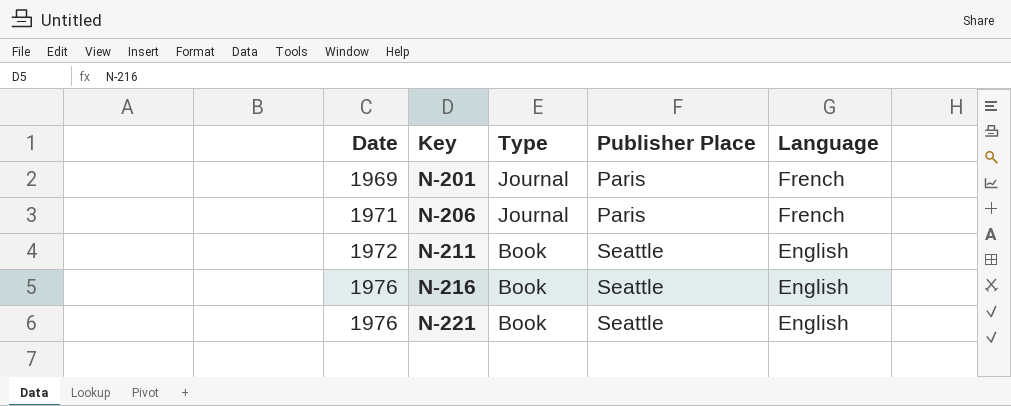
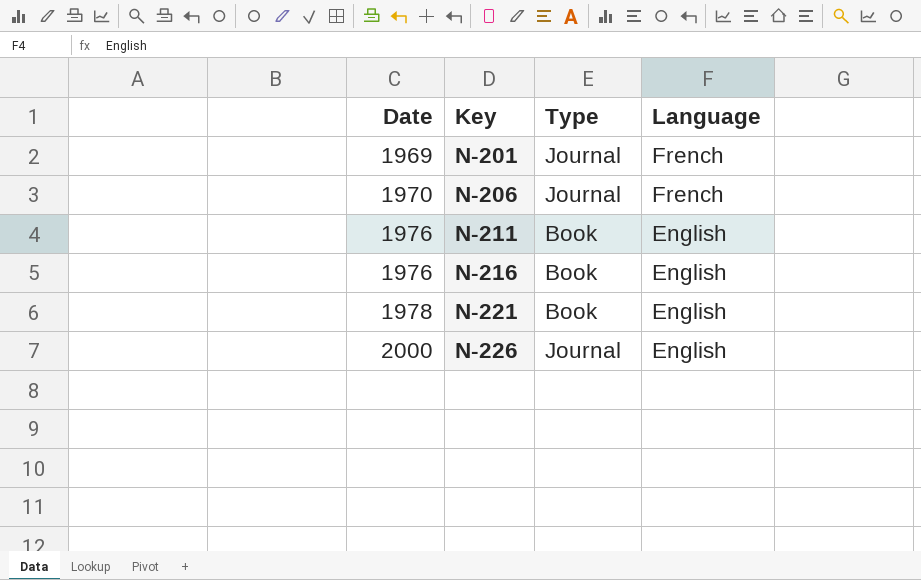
column Publisher Place | position: 4 -> none
N-206 | Date: 1971 -> 1970
N-211 | Date: 1972 -> 1976
N-221 | Date: 1976 -> 1978
row N-226: none -> 2000 | Journal | English

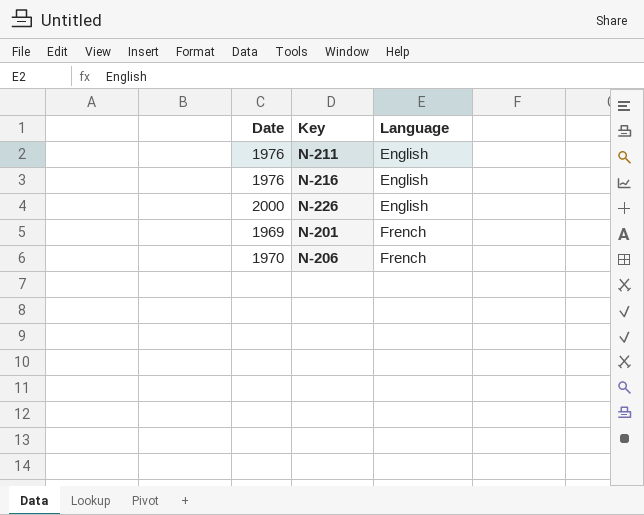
row order: Date ascending -> Language ascending
column Type | position: 3 -> none
row N-221: 1978 | Book | English -> none

